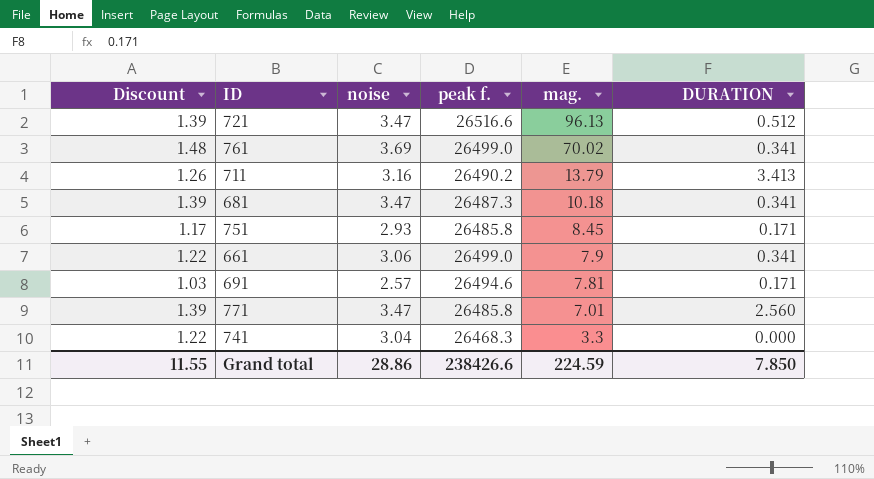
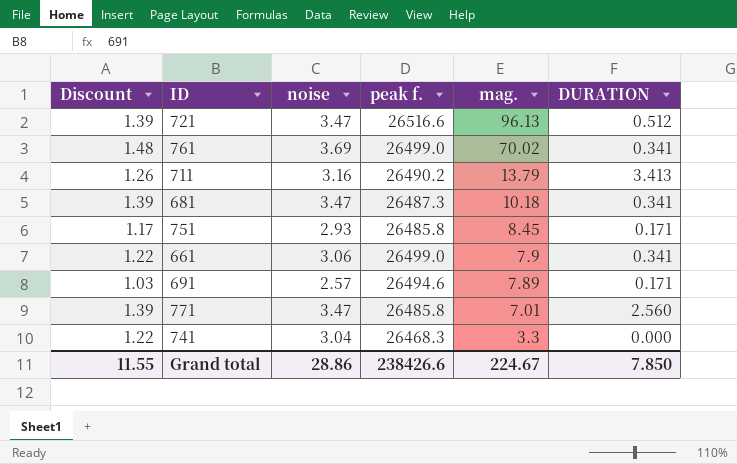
691 | mag.: 7.81 -> 7.89
Grand total | mag.: 224.59 -> 224.67

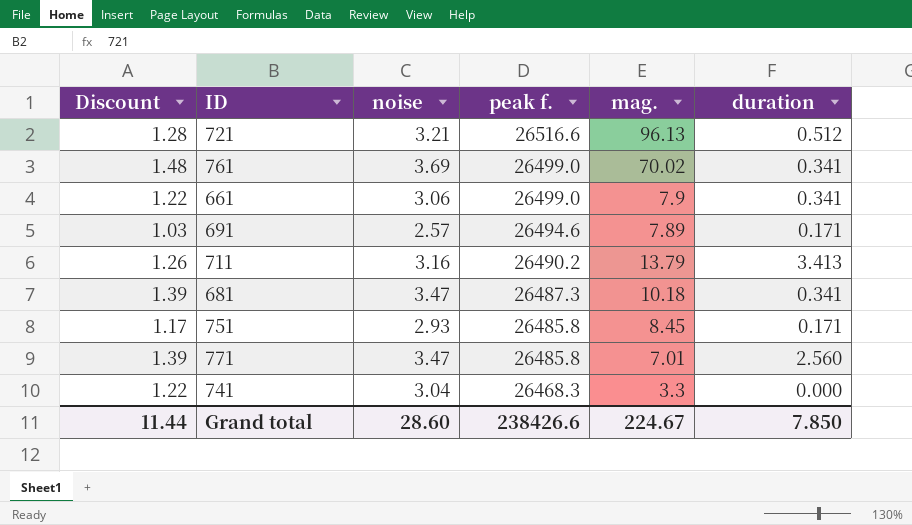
row order: mag. descending -> peak f. descending
column name: DURATION -> duration
721 | Discount: 1.39 -> 1.28
721 | noise: 3.47 -> 3.21
Grand total | Discount: 11.55 -> 11.44
Grand total | noise: 28.86 -> 28.60

